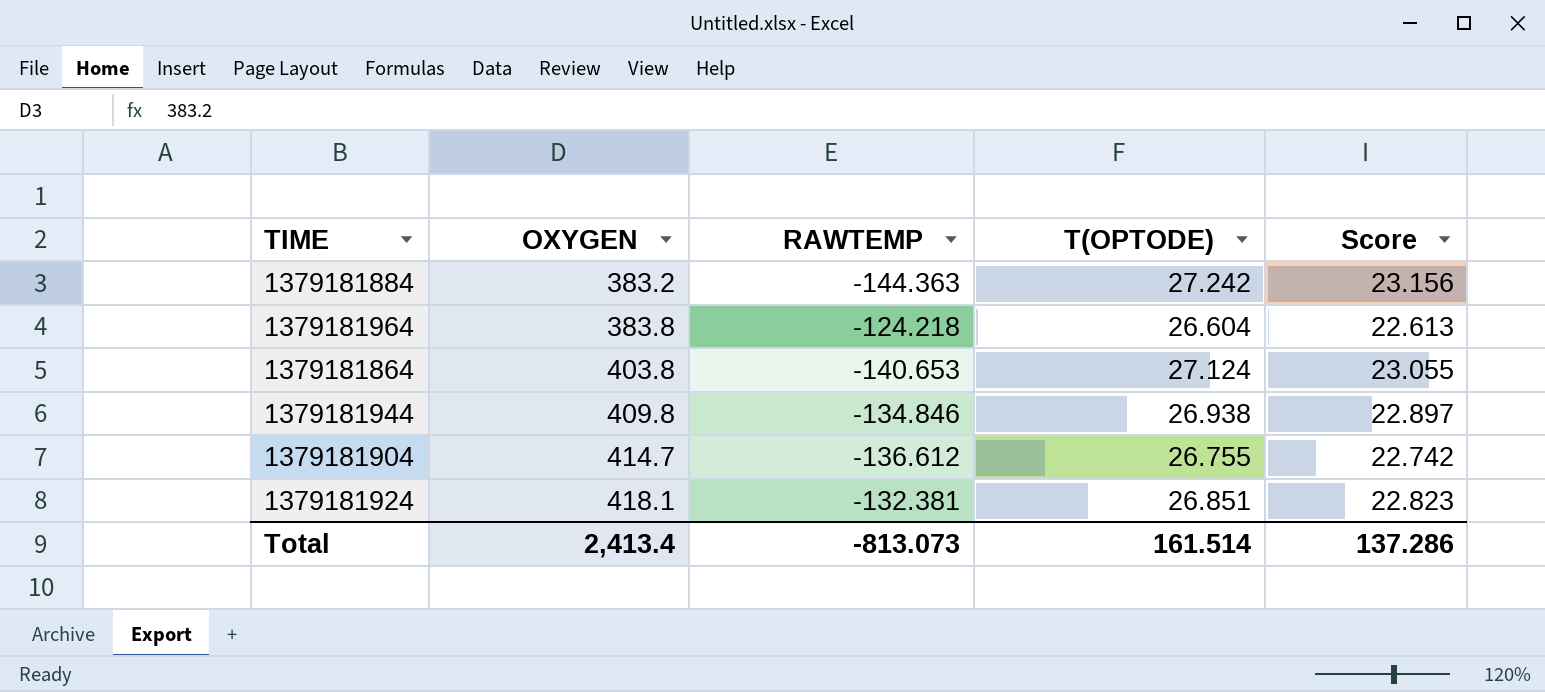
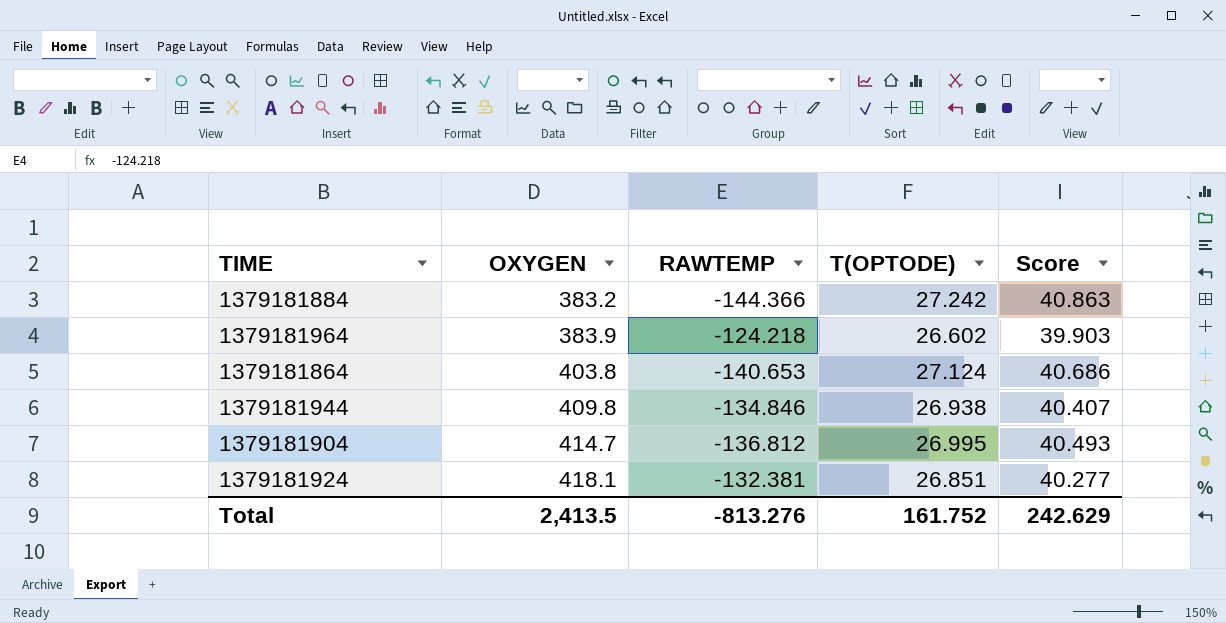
column Score | formula: [T(OPTODE)] * 0.85 -> [T(OPTODE)] * 1.5
1379181884 | RAWTEMP: -144.363 -> -144.366
1379181964 | OXYGEN: 383.8 -> 383.9
1379181964 | T(OPTODE): 26.604 -> 26.602
1379181904 | RAWTEMP: -136.612 -> -136.812
1379181904 | T(OPTODE): 26.755 -> 26.995
Total | OXYGEN: 2,413.4 -> 2,413.5
Total | RAWTEMP: -813.073 -> -813.276
Total | T(OPTODE): 161.514 -> 161.752
Total | Score: 137.286 -> 242.629

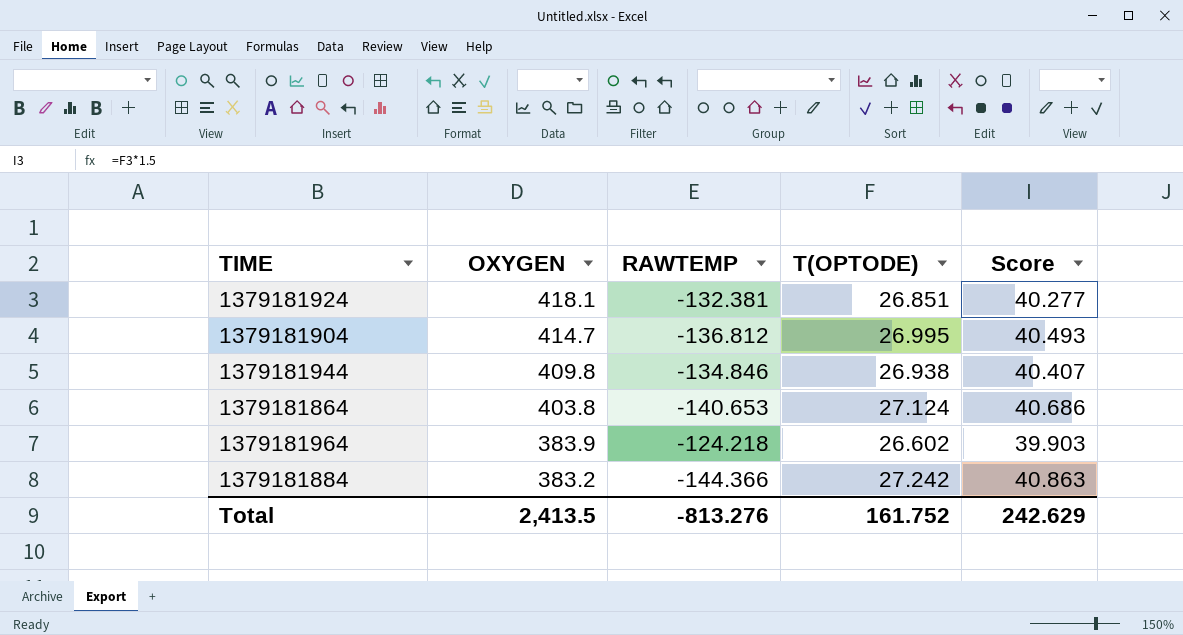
row order: OXYGEN ascending -> OXYGEN descending

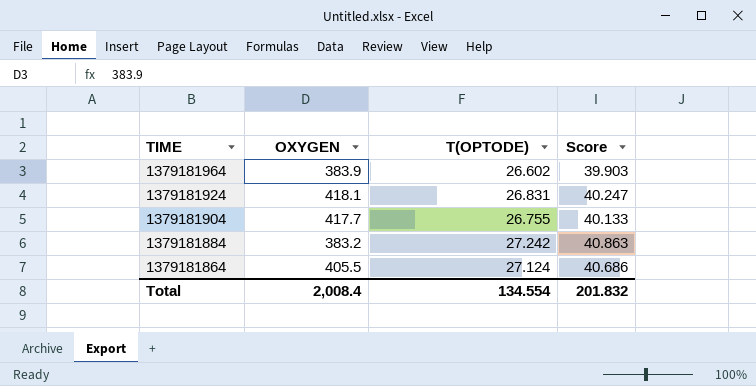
row order: OXYGEN descending -> TIME descending
column RAWTEMP | position: 3 -> none
row 1379181944: 409.8 | -134.846 | 26.938 | 40.407 -> none
1379181924 | T(OPTODE): 26.851 -> 26.831
1379181924 | Score: 40.277 -> 40.247
1379181904 | OXYGEN: 414.7 -> 417.7
1379181904 | T(OPTODE): 26.995 -> 26.755
1379181904 | Score: 40.493 -> 40.133
1379181864 | OXYGEN: 403.8 -> 405.5
Total | OXYGEN: 2,413.5 -> 2,008.4
Total | T(OPTODE): 161.752 -> 134.554
Total | Score: 242.629 -> 201.832

